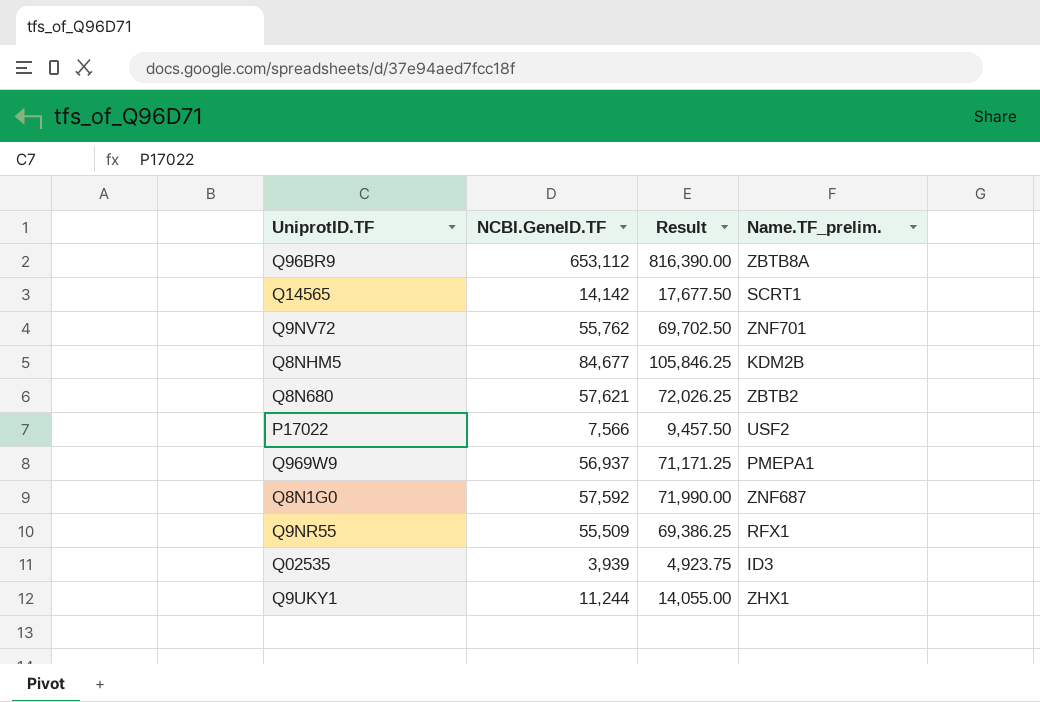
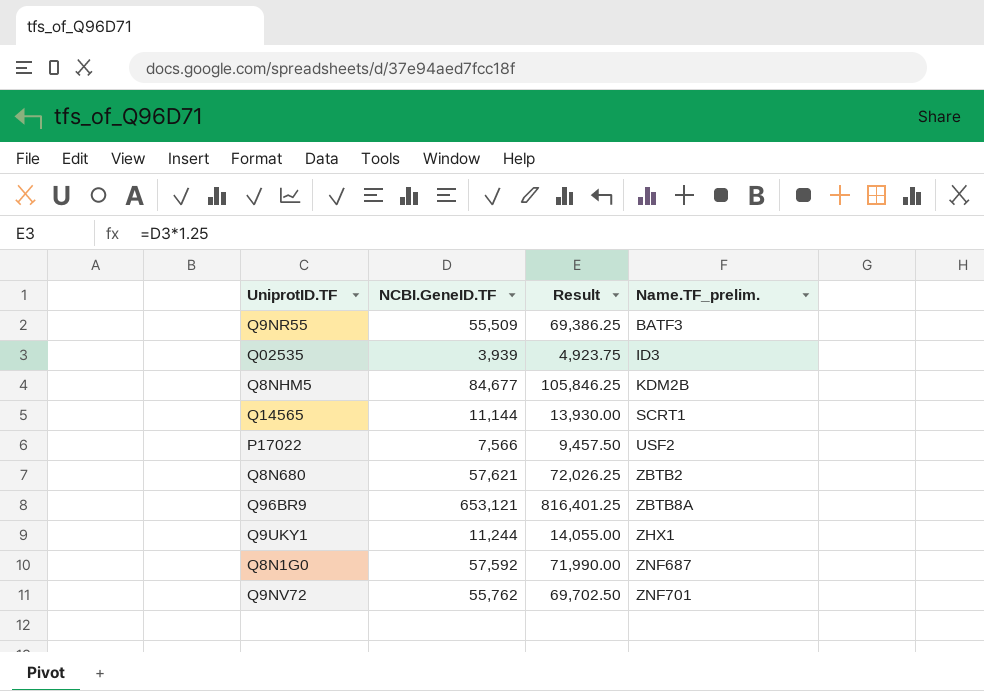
row order: none -> Name.TF_prelim. ascending
row Q969W9: 56,937 | 71,171.25 | PMEPA1 -> none
Q9NR55 | Name.TF_prelim.: RFX1 -> BATF3
Q14565 | NCBI.GeneID.TF: 14,142 -> 11,144
Q14565 | Result: 17,677.50 -> 13,930.00
Q96BR9 | NCBI.GeneID.TF: 653,112 -> 653,121
Q96BR9 | Result: 816,390.00 -> 816,401.25

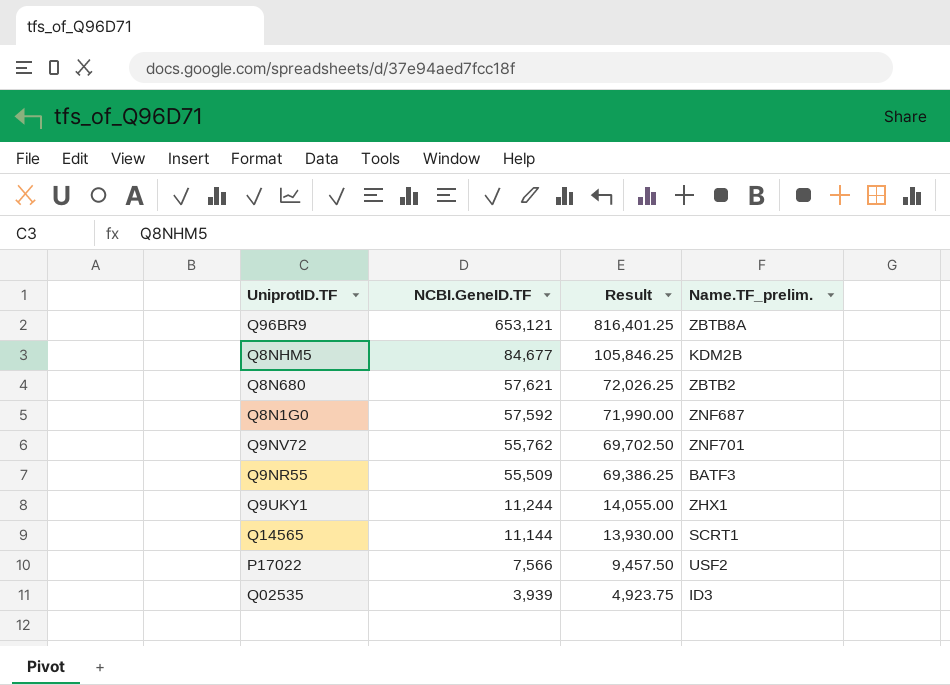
row order: Name.TF_prelim. ascending -> NCBI.GeneID.TF descending

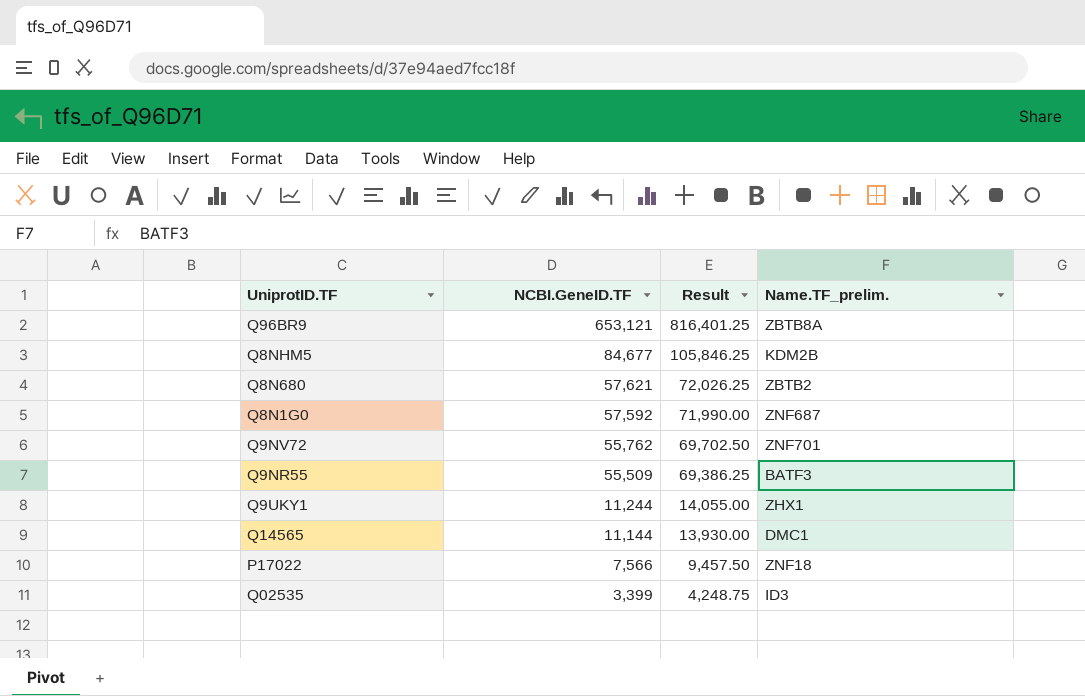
Q14565 | Name.TF_prelim.: SCRT1 -> DMC1
P17022 | Name.TF_prelim.: USF2 -> ZNF18
Q02535 | NCBI.GeneID.TF: 3,939 -> 3,399
Q02535 | Result: 4,923.75 -> 4,248.75

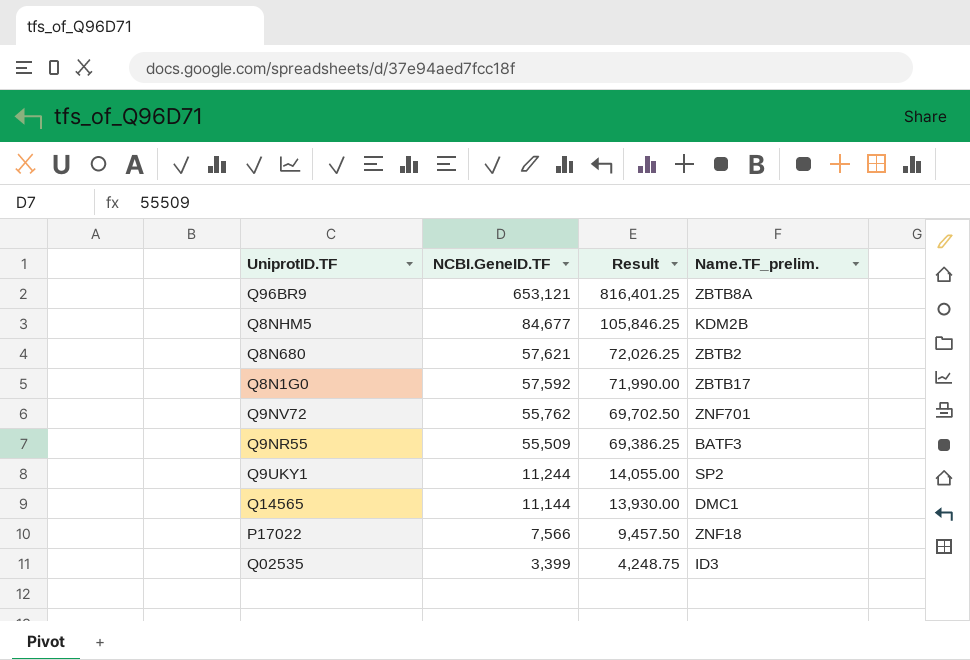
Q8N1G0 | Name.TF_prelim.: ZNF687 -> ZBTB17
Q9UKY1 | Name.TF_prelim.: ZHX1 -> SP2

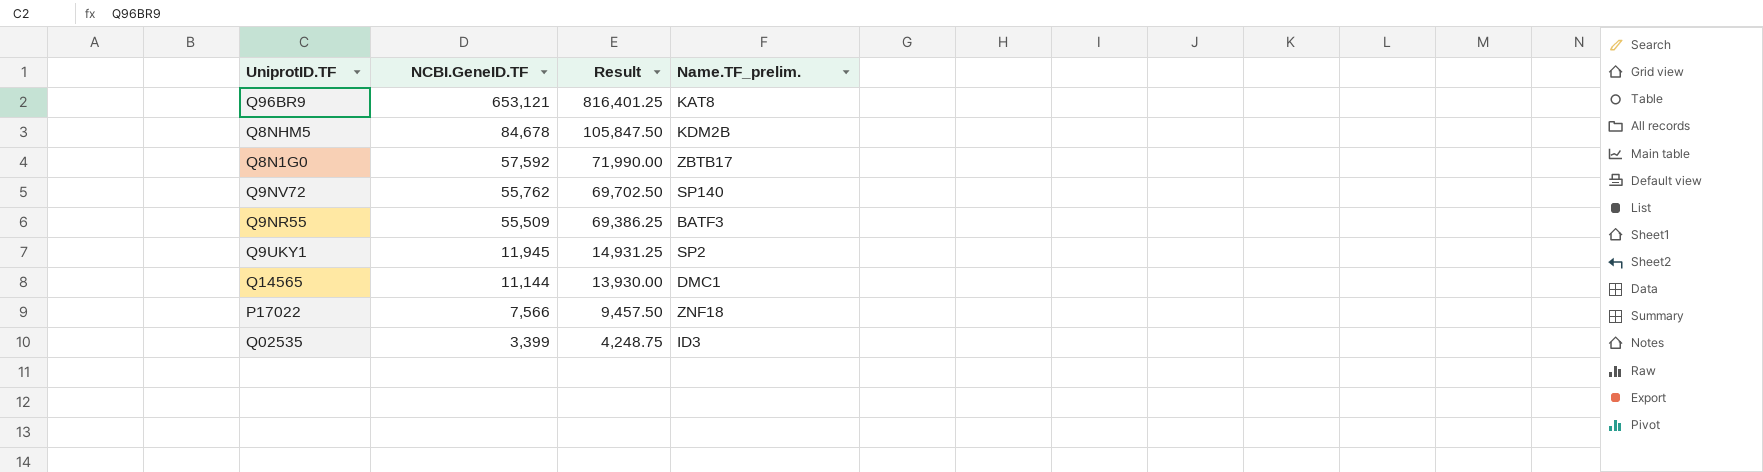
row Q8N680: 57,621 | 72,026.25 | ZBTB2 -> none
Q96BR9 | Name.TF_prelim.: ZBTB8A -> KAT8
Q8NHM5 | NCBI.GeneID.TF: 84,677 -> 84,678
Q8NHM5 | Result: 105,846.25 -> 105,847.50
Q9NV72 | Name.TF_prelim.: ZNF701 -> SP140
Q9UKY1 | NCBI.GeneID.TF: 11,244 -> 11,945
Q9UKY1 | Result: 14,055.00 -> 14,931.25

